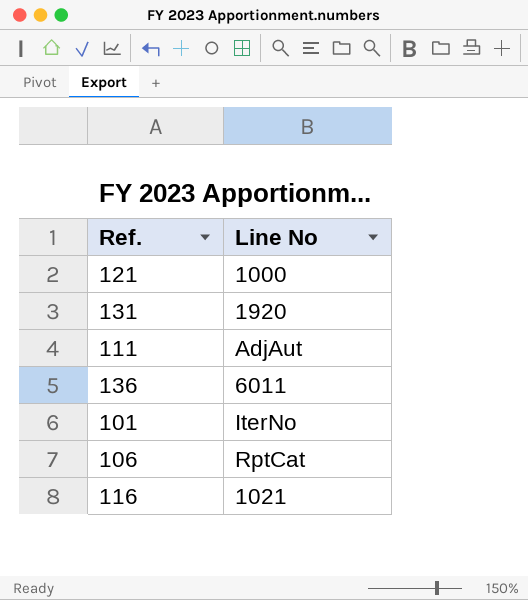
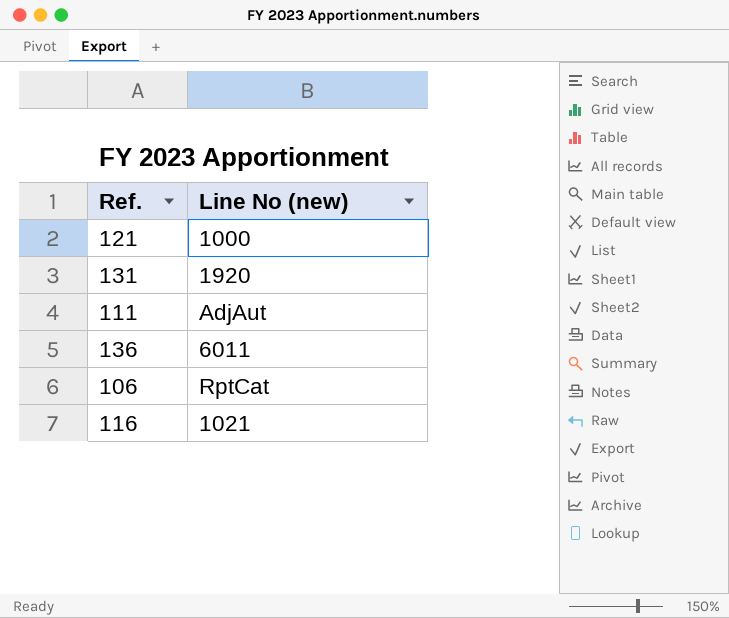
column name: Line No -> Line No (new)
row 101: IterNo -> none

